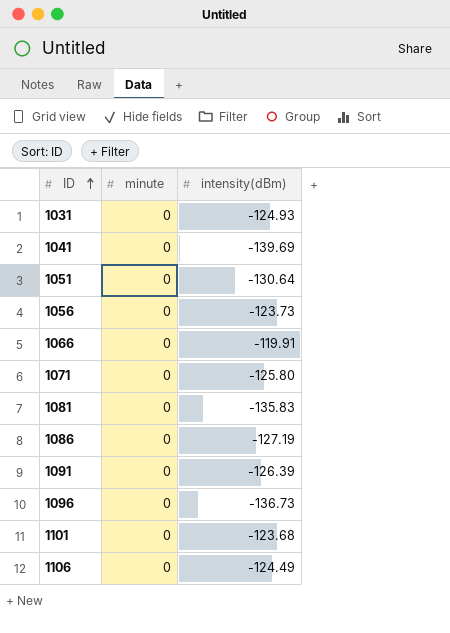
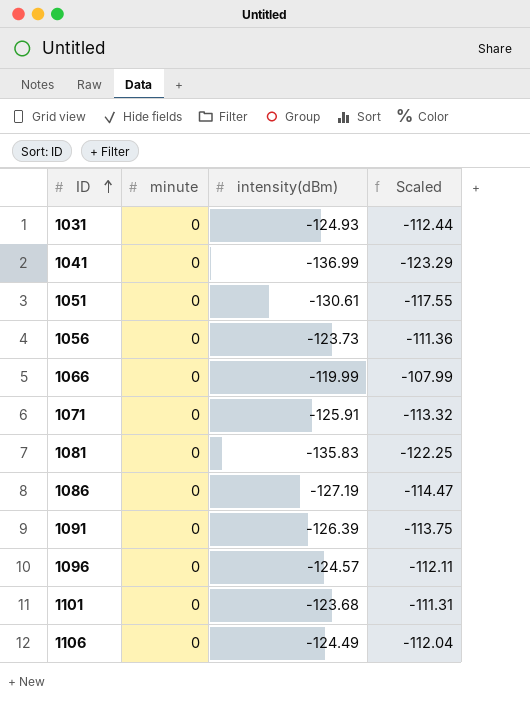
column Scaled | formula: none -> [intensity(dBm)] * 0.9
1041 | intensity(dBm): -139.69 -> -136.99
1051 | intensity(dBm): -130.64 -> -130.61
1066 | intensity(dBm): -119.91 -> -119.99
1071 | intensity(dBm): -125.80 -> -125.91
1096 | intensity(dBm): -136.73 -> -124.57

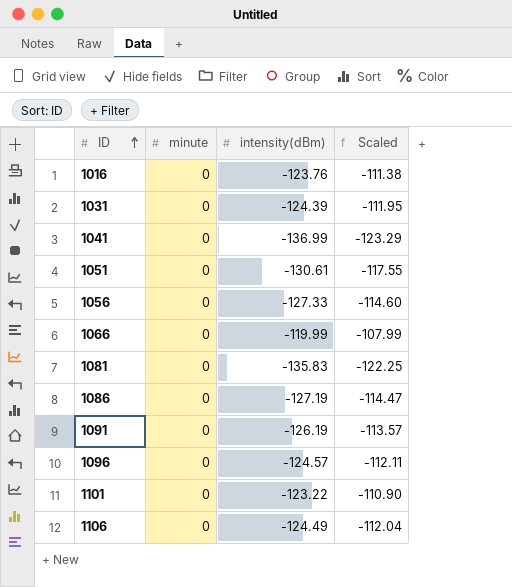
row 1071: 0 | -125.91 | -113.32 -> none
row 1016: none -> 0 | -123.76 | -111.38
1031 | intensity(dBm): -124.93 -> -124.39
1031 | Scaled: -112.44 -> -111.95
1056 | intensity(dBm): -123.73 -> -127.33
1056 | Scaled: -111.36 -> -114.60
1091 | intensity(dBm): -126.39 -> -126.19
1091 | Scaled: -113.75 -> -113.57
1101 | intensity(dBm): -123.68 -> -123.22
1101 | Scaled: -111.31 -> -110.90

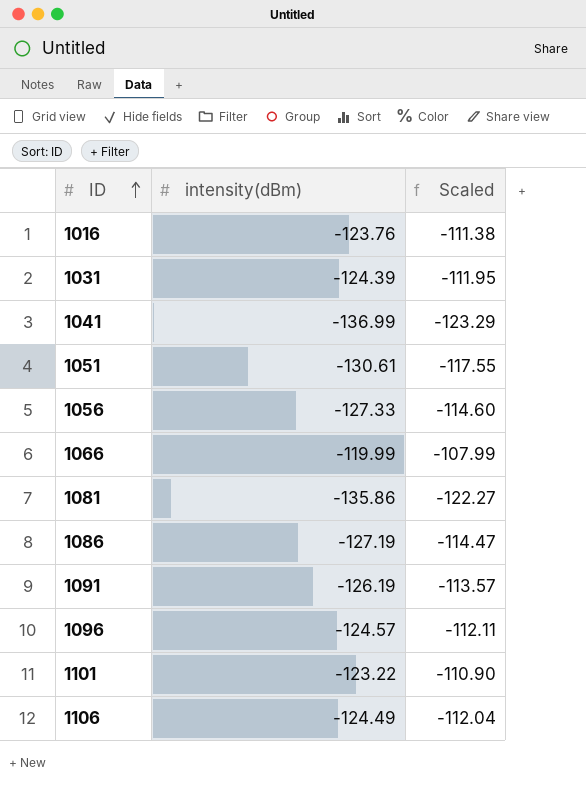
column minute | position: 2 -> none
1081 | intensity(dBm): -135.83 -> -135.86
1081 | Scaled: -122.25 -> -122.27

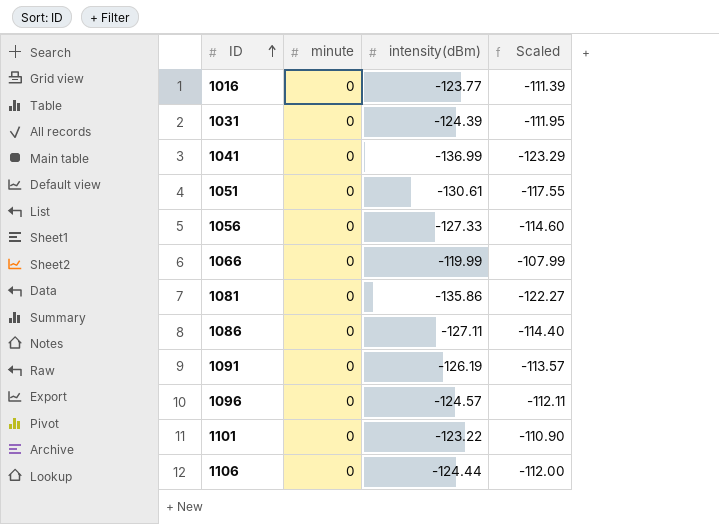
column minute | position: none -> 2
1016 | intensity(dBm): -123.76 -> -123.77
1016 | Scaled: -111.38 -> -111.39
1086 | intensity(dBm): -127.19 -> -127.11
1086 | Scaled: -114.47 -> -114.40
1106 | intensity(dBm): -124.49 -> -124.44
1106 | Scaled: -112.04 -> -112.00

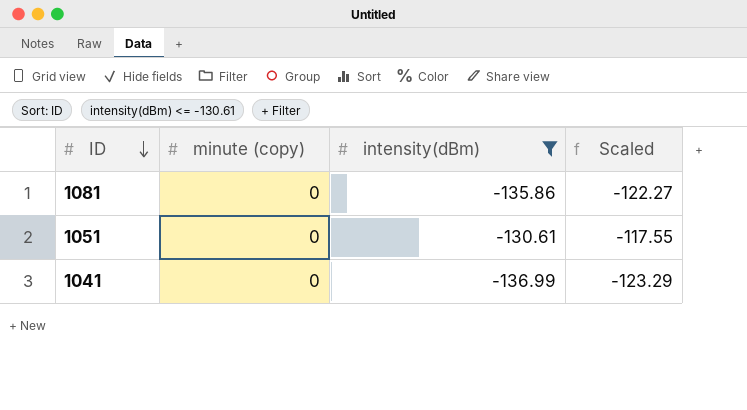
filter: none -> intensity(dBm) <= -130.61
row order: ID ascending -> ID descending
column name: minute -> minute (copy)

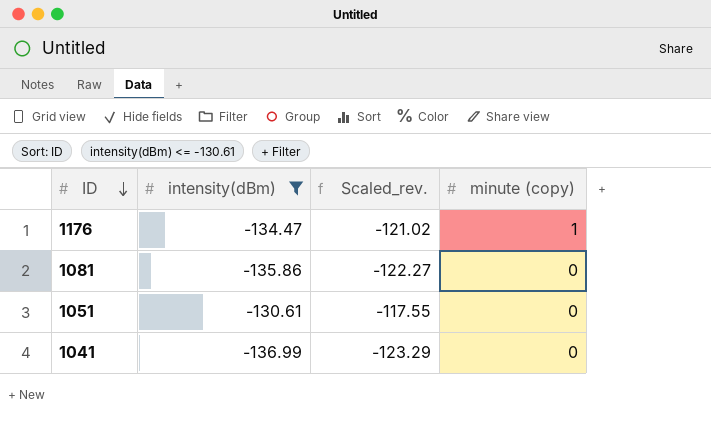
column name: Scaled -> Scaled_rev.
column minute (copy) | position: 2 -> 4
row 1176: none -> -134.47 | -121.02 | 1

